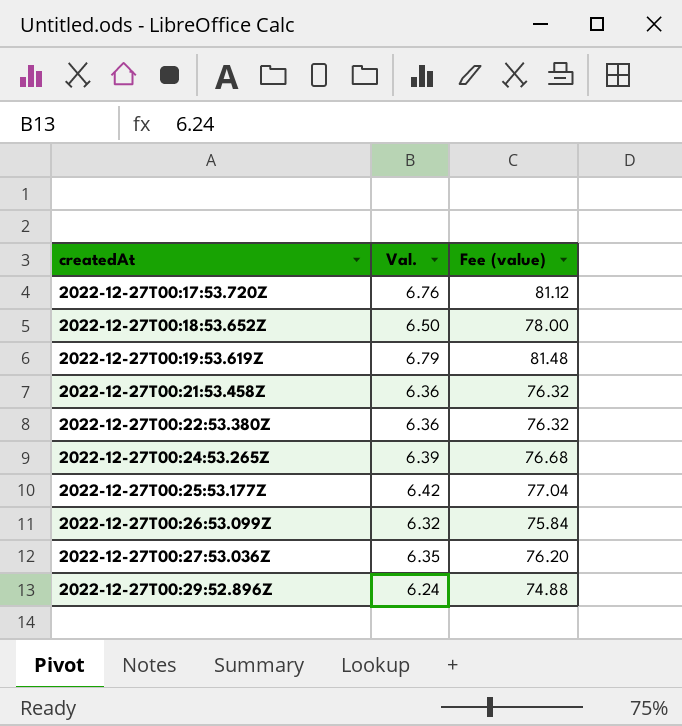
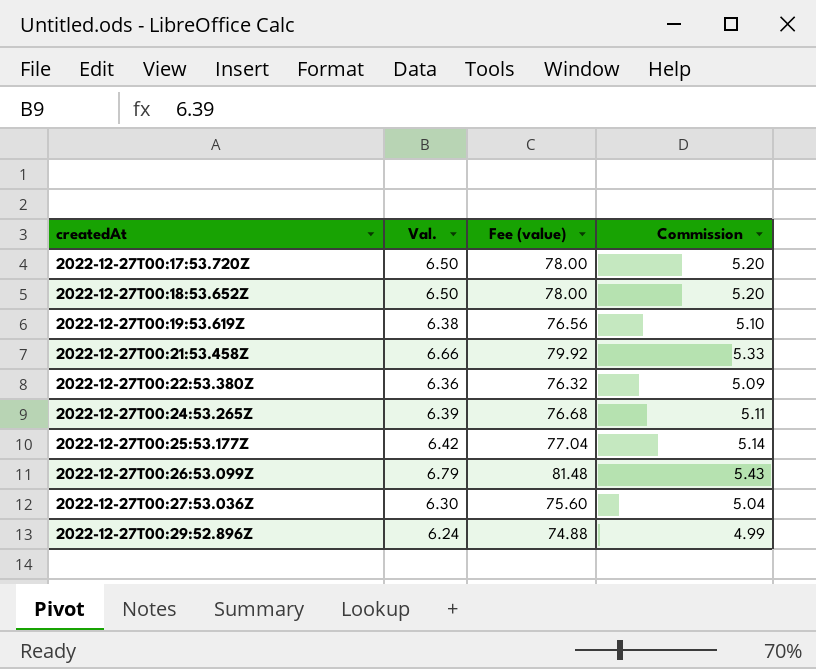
column Commission | formula: none -> [Val.] * 0.8
2022-12-27T00:17:53.720Z | Val.: 6.76 -> 6.50
2022-12-27T00:17:53.720Z | Fee (value): 81.12 -> 78.00
2022-12-27T00:19:53.619Z | Val.: 6.79 -> 6.38
2022-12-27T00:19:53.619Z | Fee (value): 81.48 -> 76.56
2022-12-27T00:21:53.458Z | Val.: 6.36 -> 6.66
2022-12-27T00:21:53.458Z | Fee (value): 76.32 -> 79.92
2022-12-27T00:26:53.099Z | Val.: 6.32 -> 6.79
2022-12-27T00:26:53.099Z | Fee (value): 75.84 -> 81.48
2022-12-27T00:27:53.036Z | Val.: 6.35 -> 6.30
2022-12-27T00:27:53.036Z | Fee (value): 76.20 -> 75.60

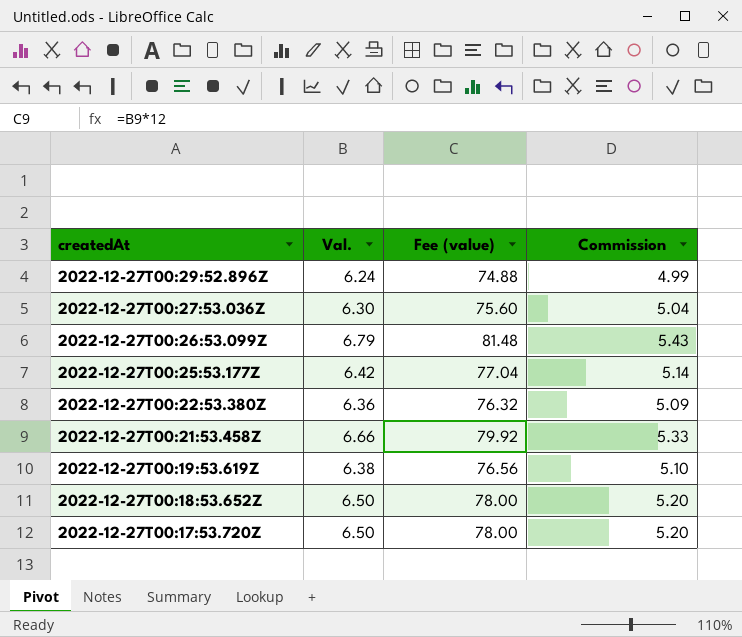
row order: createdAt ascending -> createdAt descending
row 2022-12-27T00:24:53.265Z: 6.39 | 76.68 | 5.11 -> none

